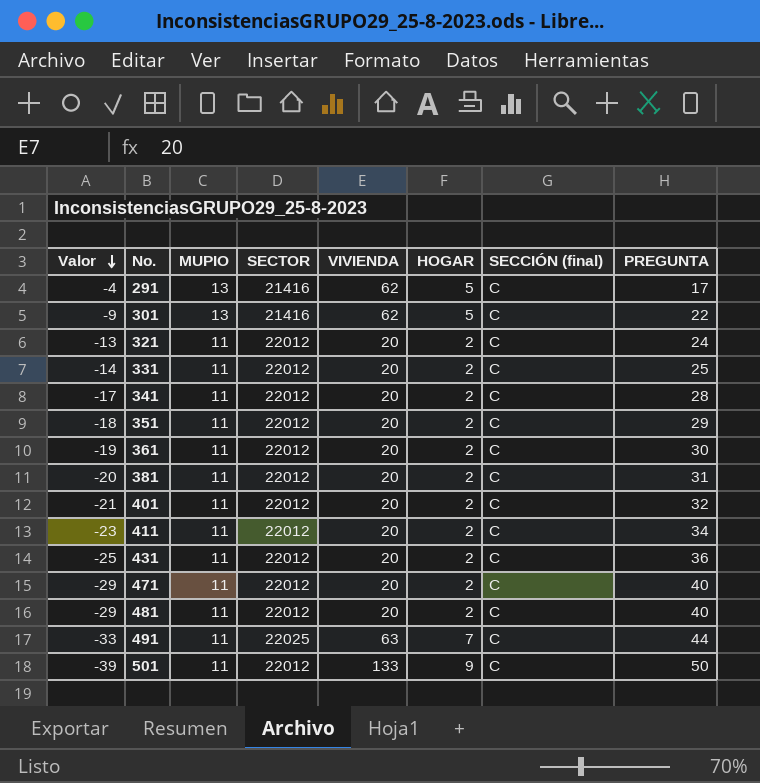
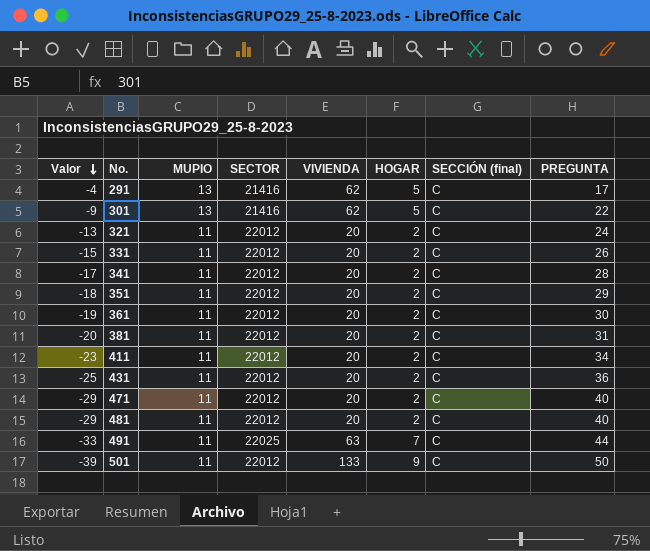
row 401: -21 | 11 | 22012 | 20 | 2 | C | 32 -> none
331 | Valor: -14 -> -15
331 | PREGUNTA: 25 -> 26

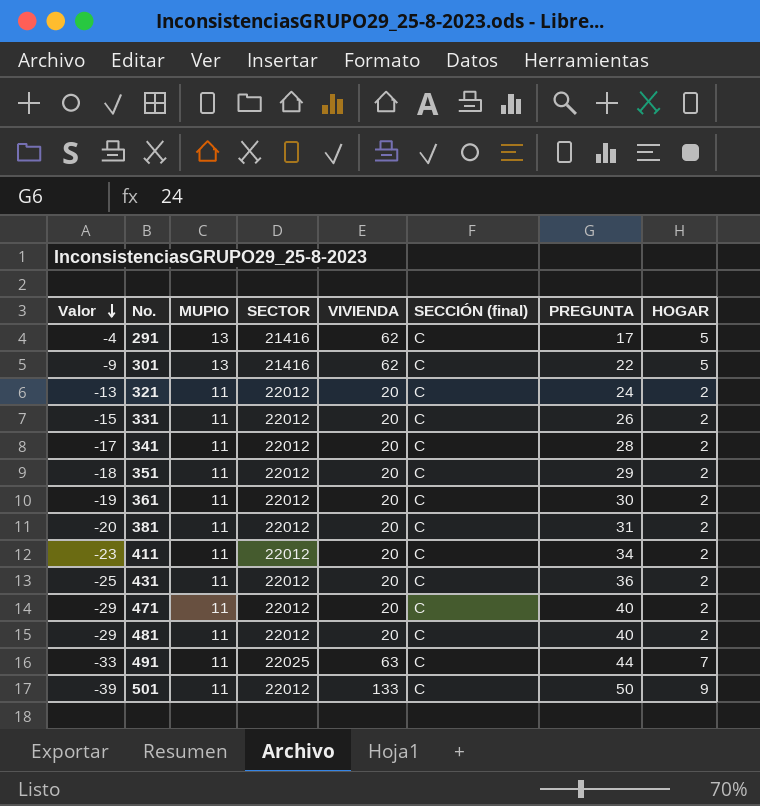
column HOGAR | position: 6 -> 8

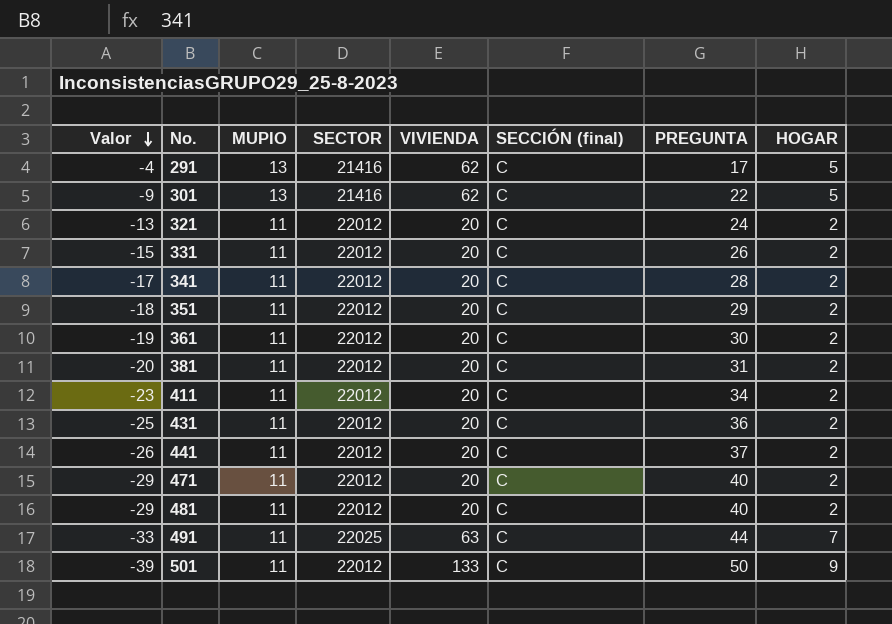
row 441: none -> -26 | 11 | 22012 | 20 | C | 37 | 2

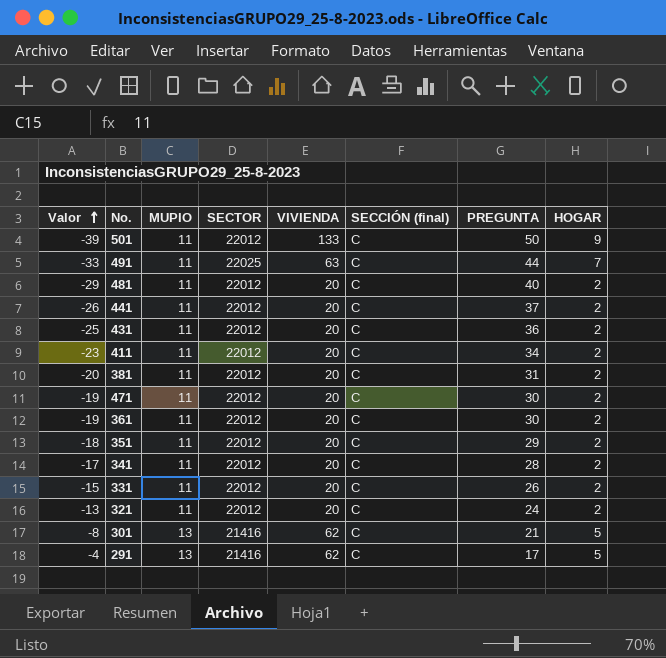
row order: Valor descending -> Valor ascending
471 | Valor: -29 -> -19
471 | PREGUNTA: 40 -> 30
301 | Valor: -9 -> -8
301 | PREGUNTA: 22 -> 21

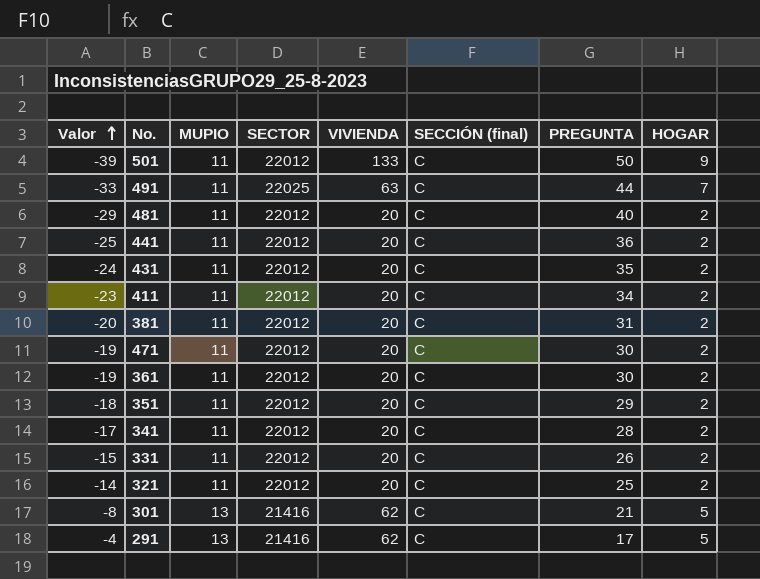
441 | Valor: -26 -> -25
441 | PREGUNTA: 37 -> 36
431 | Valor: -25 -> -24
431 | PREGUNTA: 36 -> 35
321 | Valor: -13 -> -14
321 | PREGUNTA: 24 -> 25

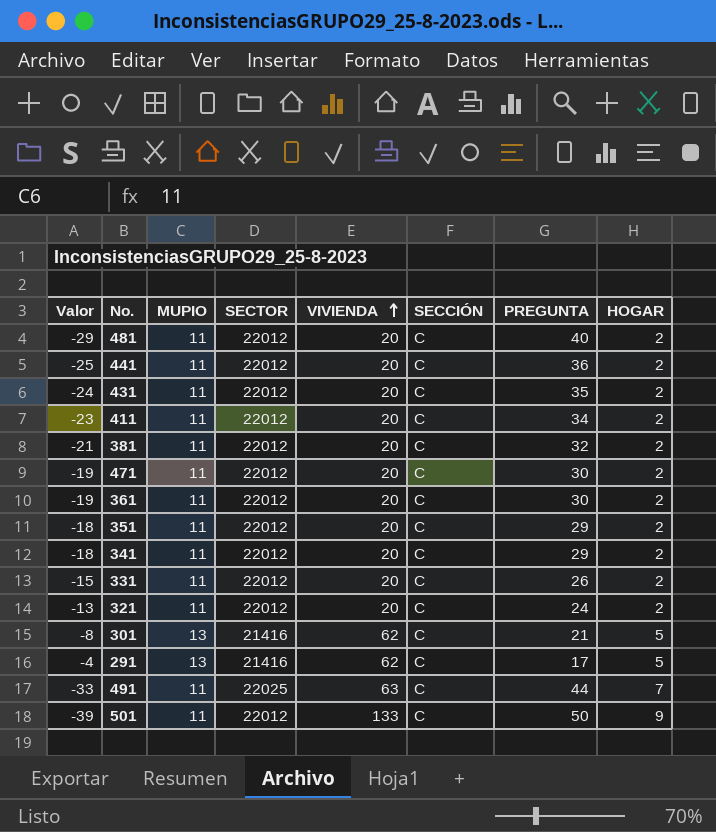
row order: Valor ascending -> VIVIENDA ascending
column name: SECCIÓN (final) -> SECCIÓN
381 | Valor: -20 -> -21
381 | PREGUNTA: 31 -> 32
341 | Valor: -17 -> -18
341 | PREGUNTA: 28 -> 29
321 | Valor: -14 -> -13
321 | PREGUNTA: 25 -> 24

